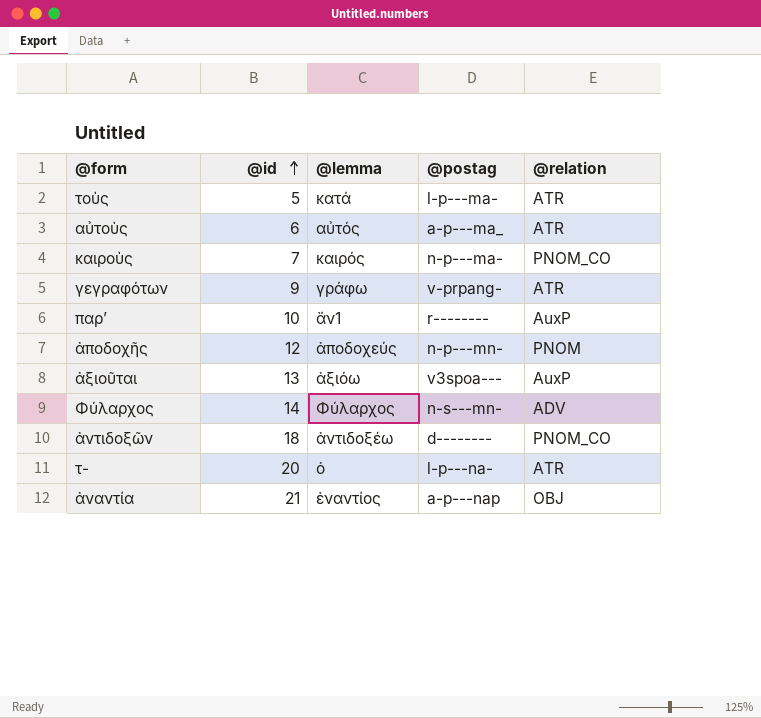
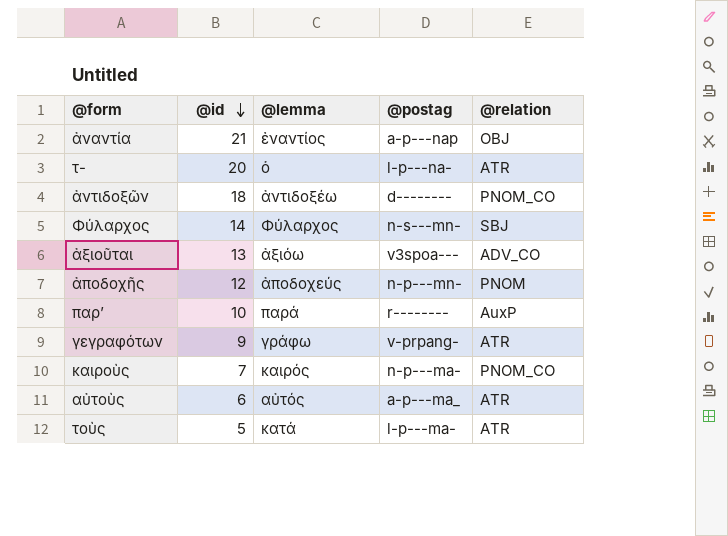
row order: @id ascending -> @id descending
Φύλαρχος | @relation: ADV -> SBJ
ἀξιοῦται | @relation: AuxP -> ADV_CO
παρʼ | @lemma: ἄν1 -> παρά

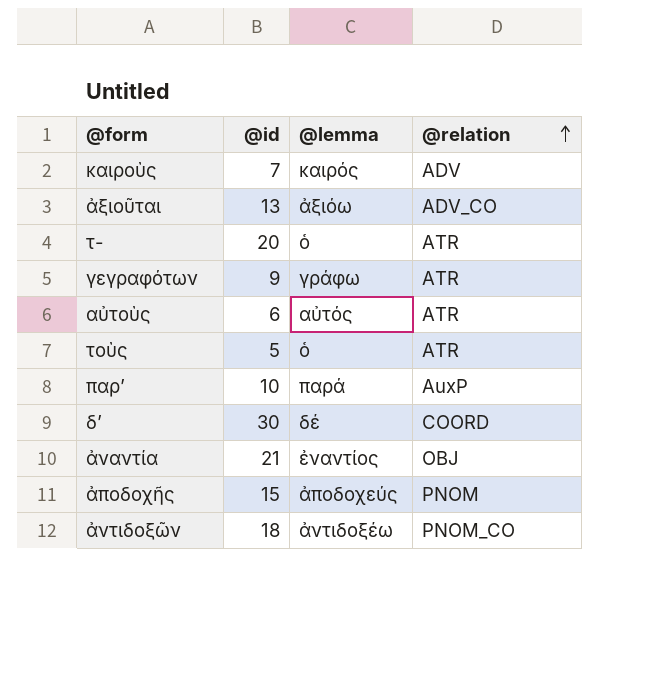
row order: @id descending -> @relation ascending
column @postag | position: 4 -> none
row Φύλαρχος: 14 | Φύλαρχος | n-s---mn- | SBJ -> none
καιροὺς | @relation: PNOM_CO -> ADV
τοὺς | @lemma: κατά -> ὁ
row δʼ: none -> 30 | δέ | COORD
ἀποδοχῆς | @id: 12 -> 15

